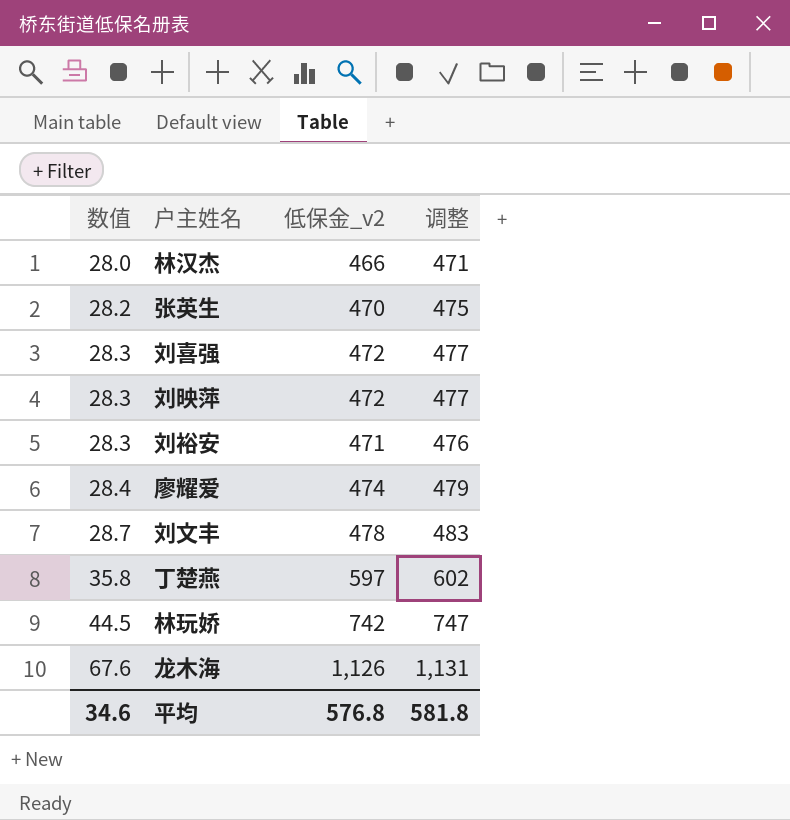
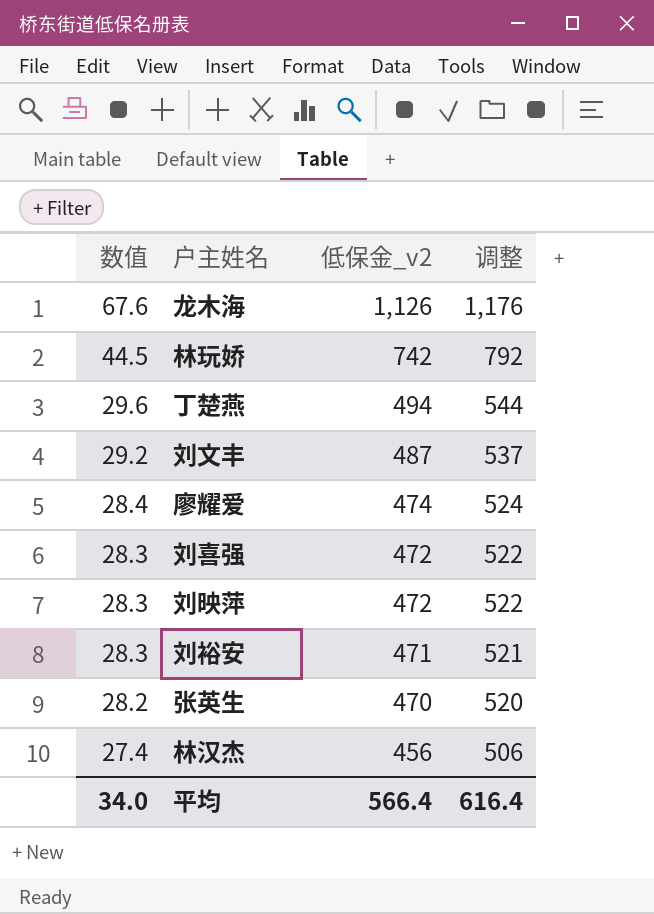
row order: 数值 ascending -> 数值 descending
column 调整 | formula: [低保金_v2] + 5 -> [低保金_v2] + 50
丁楚燕 | 数值: 35.8 -> 29.6
丁楚燕 | 低保金_v2: 597 -> 494
刘文丰 | 数值: 28.7 -> 29.2
刘文丰 | 低保金_v2: 478 -> 487
林汉杰 | 数值: 28.0 -> 27.4
林汉杰 | 低保金_v2: 466 -> 456
平均 | 数值: 34.6 -> 34.0
平均 | 低保金_v2: 576.8 -> 566.4
平均 | 调整: 581.8 -> 616.4

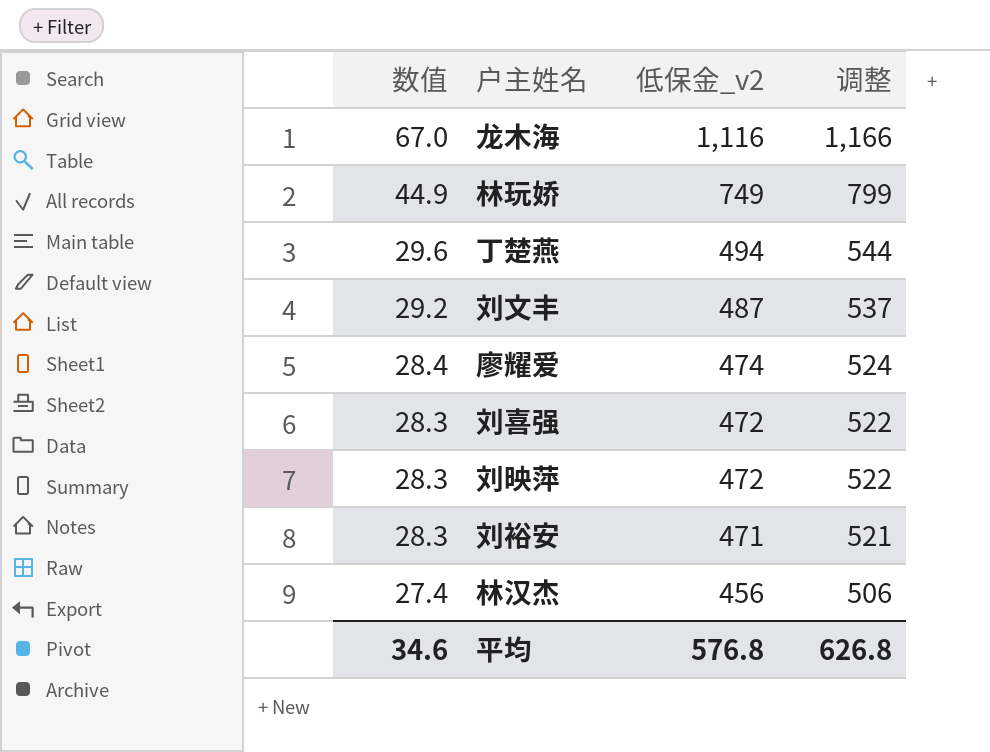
row 张英生: 28.2 | 470 | 520 -> none
龙木海 | 数值: 67.6 -> 67.0
龙木海 | 低保金_v2: 1,126 -> 1,116
龙木海 | 调整: 1,176 -> 1,166
林玩娇 | 数值: 44.5 -> 44.9
林玩娇 | 低保金_v2: 742 -> 749
林玩娇 | 调整: 792 -> 799
平均 | 数值: 34.0 -> 34.6
平均 | 低保金_v2: 566.4 -> 576.8
平均 | 调整: 616.4 -> 626.8

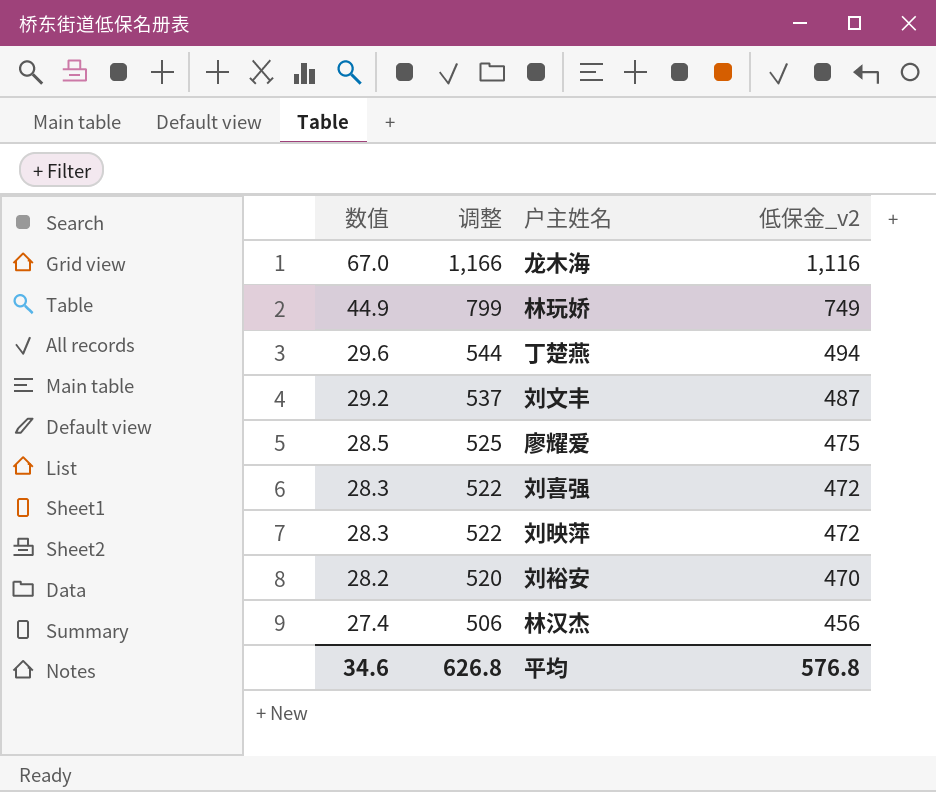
column 调整 | position: 4 -> 2
廖耀爱 | 数值: 28.4 -> 28.5
廖耀爱 | 调整: 524 -> 525
廖耀爱 | 低保金_v2: 474 -> 475
刘裕安 | 数值: 28.3 -> 28.2
刘裕安 | 调整: 521 -> 520
刘裕安 | 低保金_v2: 471 -> 470

